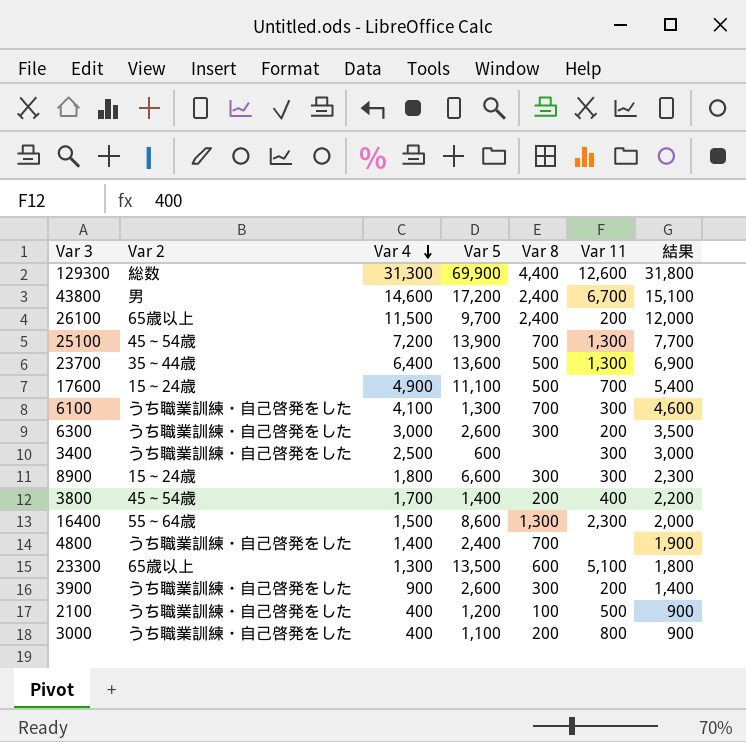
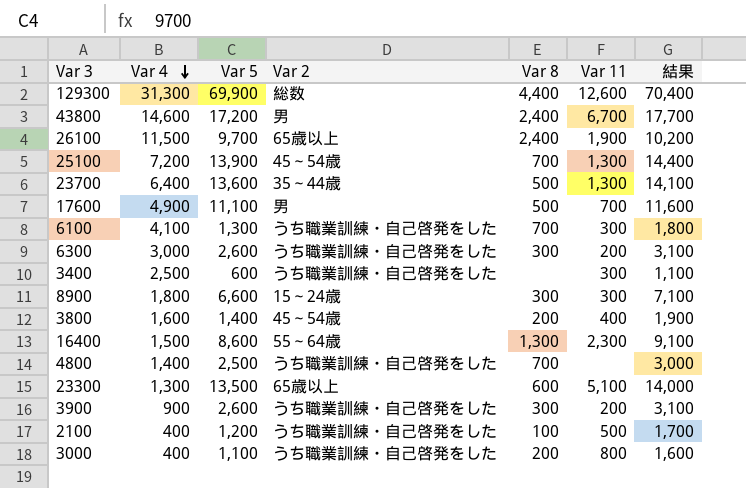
column Var 2 | position: 2 -> 4
column 結果 | formula: [Var 4] + 500 -> [Var 5] + 500
26100 | Var 11: 200 -> 1,900
17600 | Var 2: 15～24歳 -> 男
3800 | Var 4: 1,700 -> 1,600
4800 | Var 5: 2,400 -> 2,500

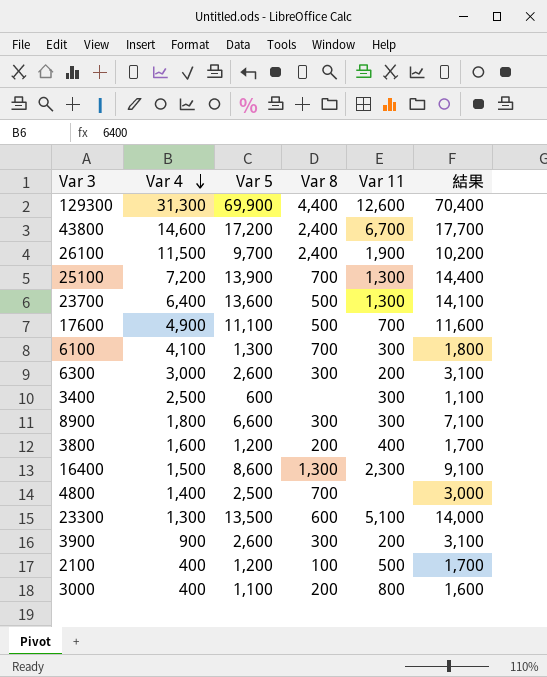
column Var 2 | position: 4 -> none
3800 | Var 5: 1,400 -> 1,200
3800 | 結果: 1,900 -> 1,700

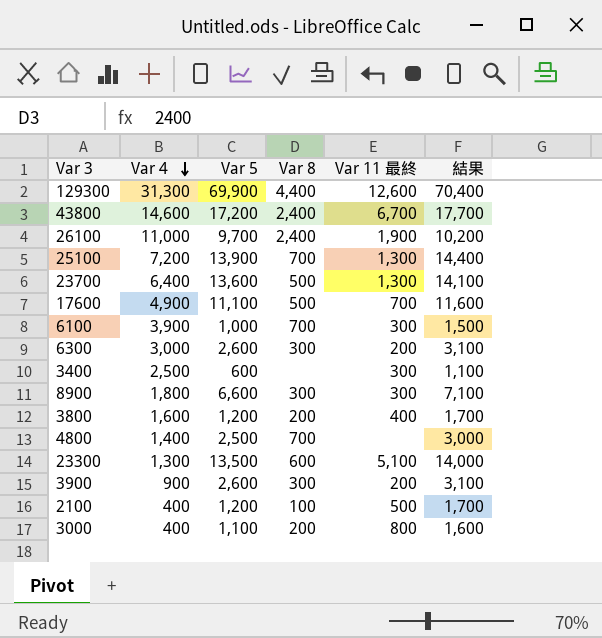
column name: Var 11 -> Var 11 最終
row 16400: 1,500 | 8,600 | 1,300 | 2,300 | 9,100 -> none
26100 | Var 4: 11,500 -> 11,000
6100 | Var 4: 4,100 -> 3,900
6100 | Var 5: 1,300 -> 1,000
6100 | 結果: 1,800 -> 1,500

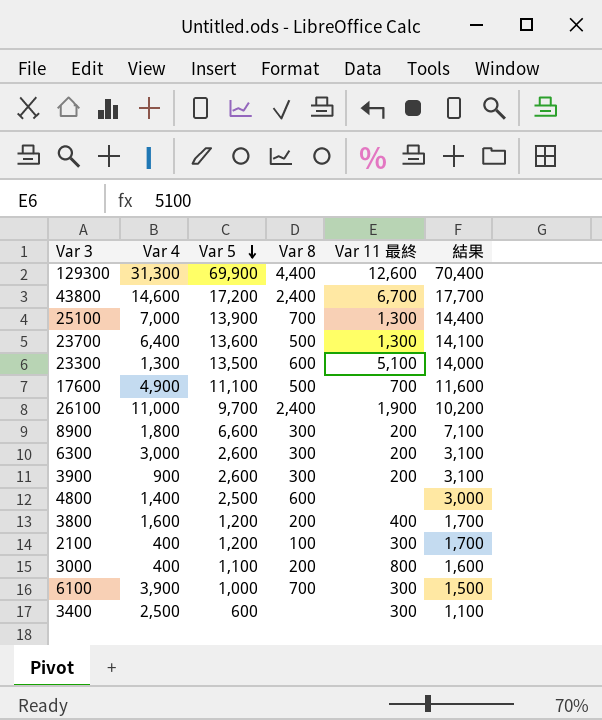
row order: Var 4 descending -> Var 5 descending
25100 | Var 4: 7,200 -> 7,000
8900 | Var 11 最終: 300 -> 200
4800 | Var 8: 700 -> 600
2100 | Var 11 最終: 500 -> 300

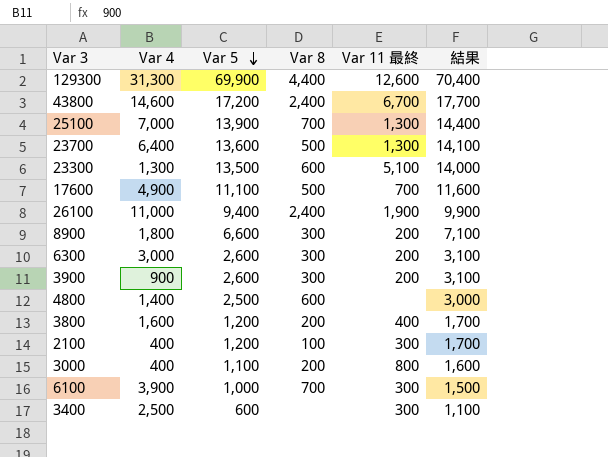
26100 | Var 5: 9,700 -> 9,400
26100 | 結果: 10,200 -> 9,900

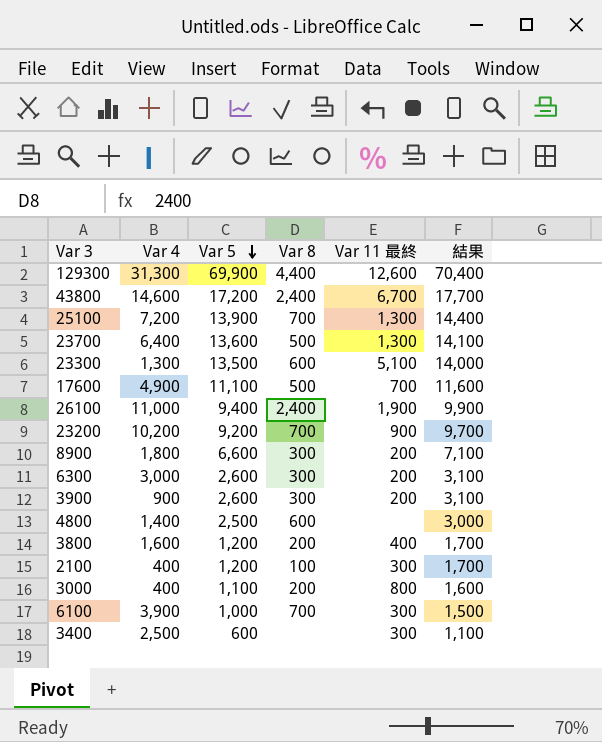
25100 | Var 4: 7,000 -> 7,200
row 23200: none -> 10,200 | 9,200 | 700 | 900 | 9,700

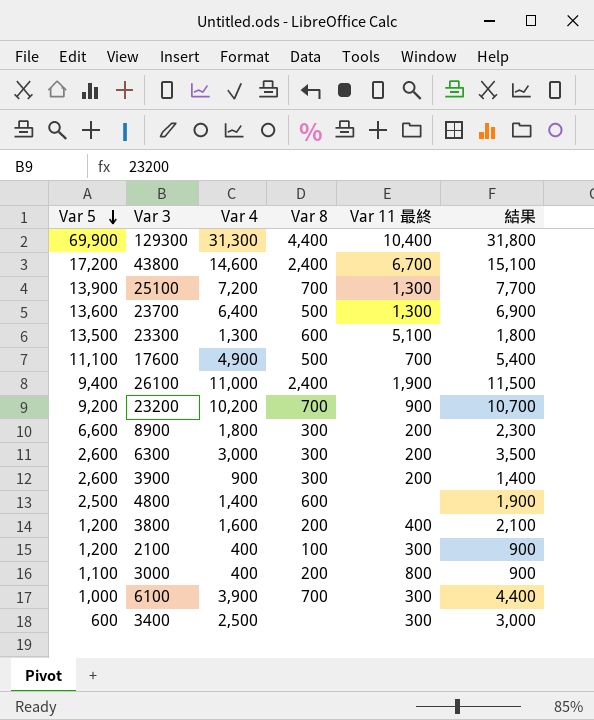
column Var 5 | position: 3 -> 1
column 結果 | formula: [Var 5] + 500 -> [Var 4] + 500
129300 | Var 11 最終: 12,600 -> 10,400

